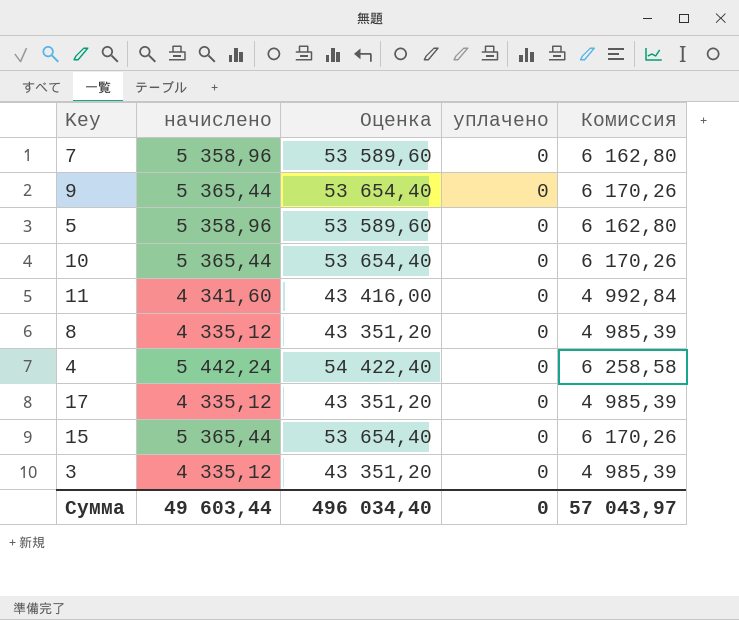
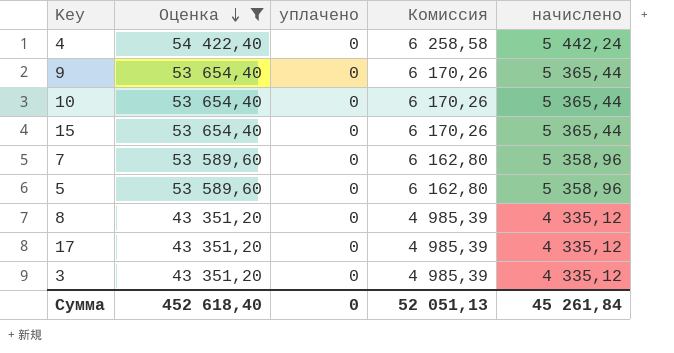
filter: none -> Оценка != 43 416,00
row order: none -> Оценка descending
column начислено | position: 2 -> 5
Сумма | Оценка: 496 034,40 -> 452 618,40
Сумма | Комиссия: 57 043,97 -> 52 051,13
Сумма | начислено: 49 603,44 -> 45 261,84

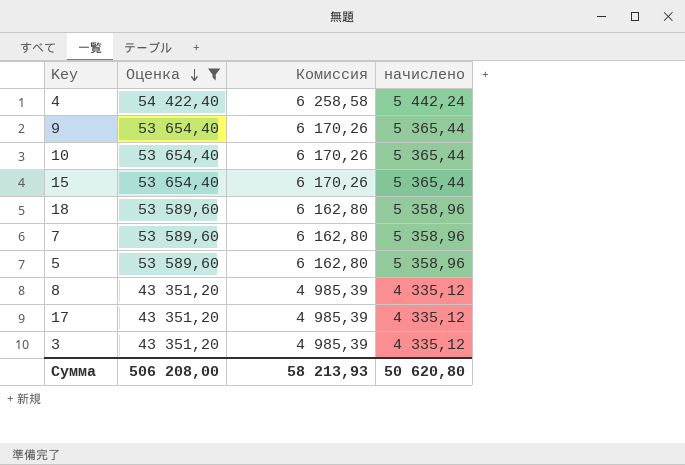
column уплачено | position: 3 -> none
row 18: none -> 53 589,60 | 6 162,80 | 5 358,96
Сумма | Оценка: 452 618,40 -> 506 208,00
Сумма | Комиссия: 52 051,13 -> 58 213,93
Сумма | начислено: 45 261,84 -> 50 620,80

